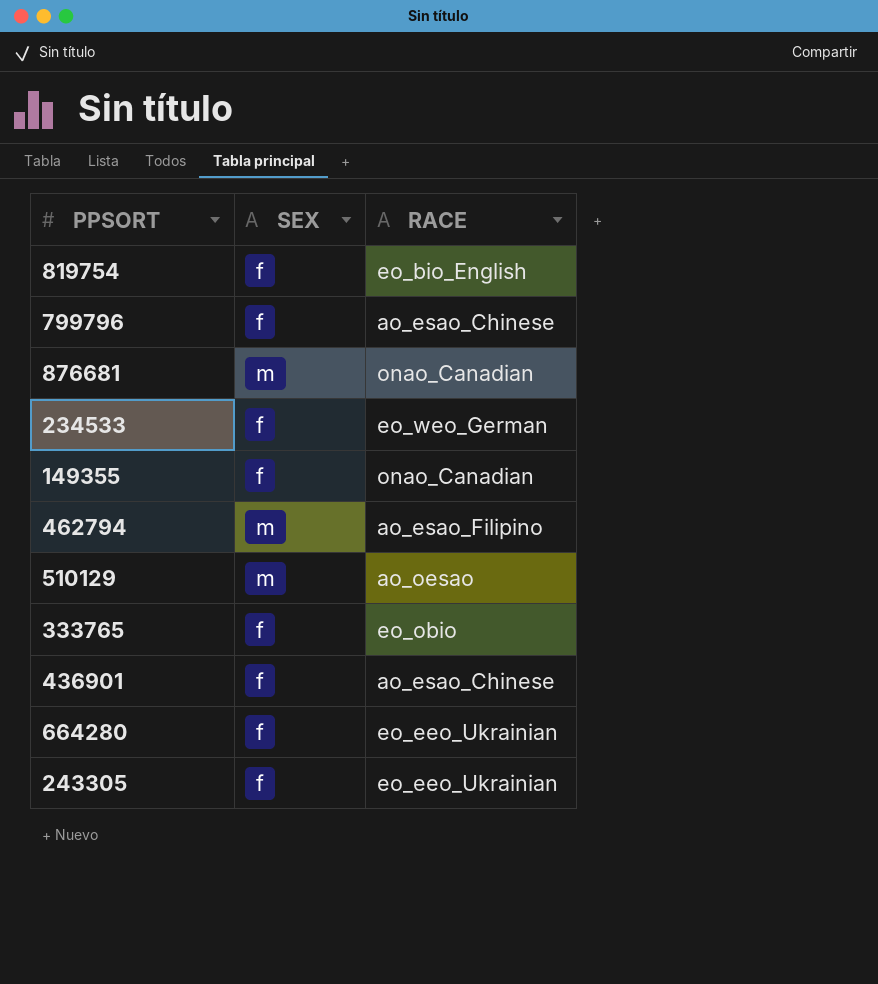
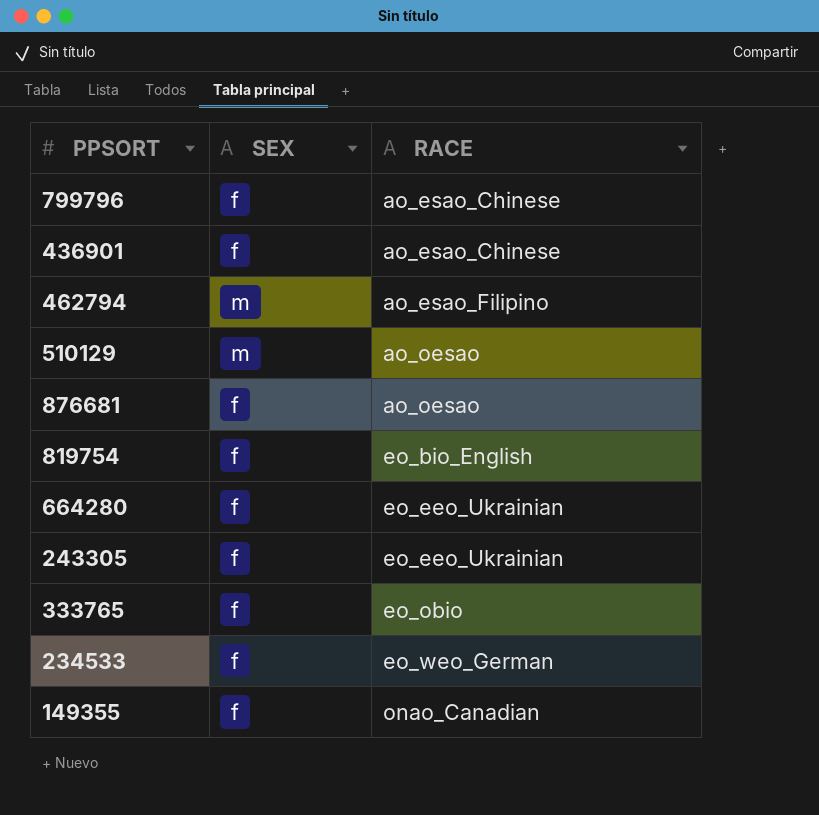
row order: none -> RACE ascending
876681 | SEX: m -> f
876681 | RACE: onao_Canadian -> ao_oesao

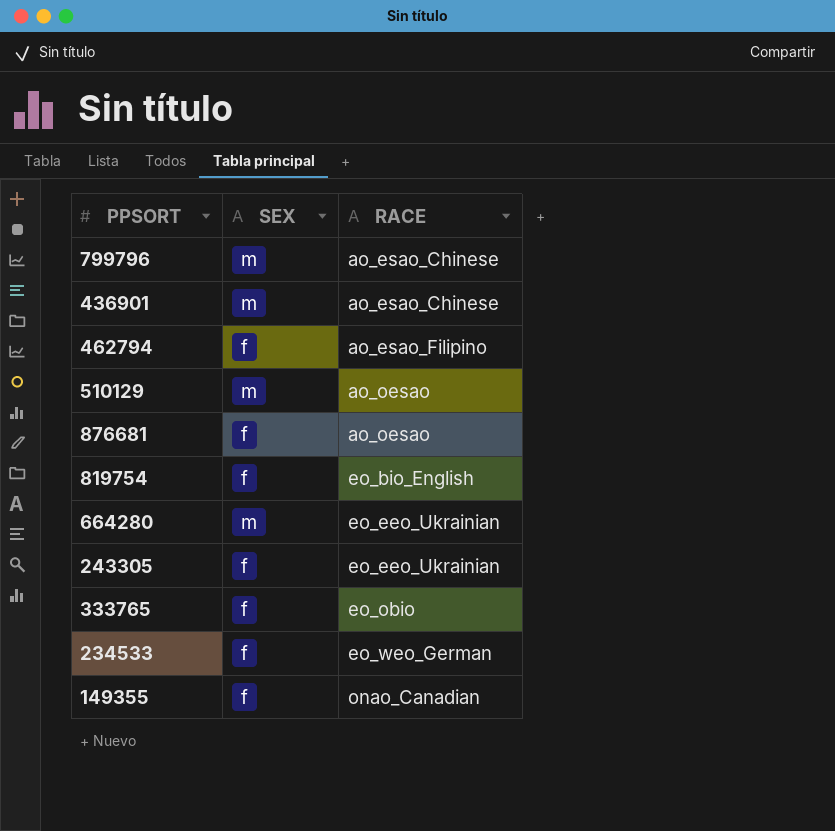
799796 | SEX: f -> m
436901 | SEX: f -> m
462794 | SEX: m -> f
664280 | SEX: f -> m

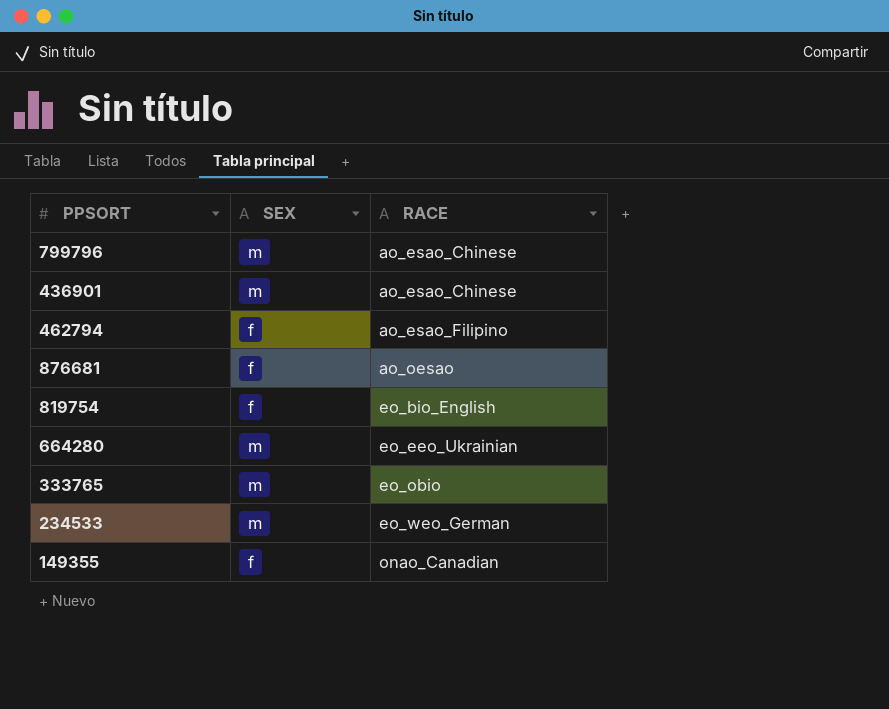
row 510129: m | ao_oesao -> none
row 243305: f | eo_eeo_Ukrainian -> none
333765 | SEX: f -> m
234533 | SEX: f -> m

